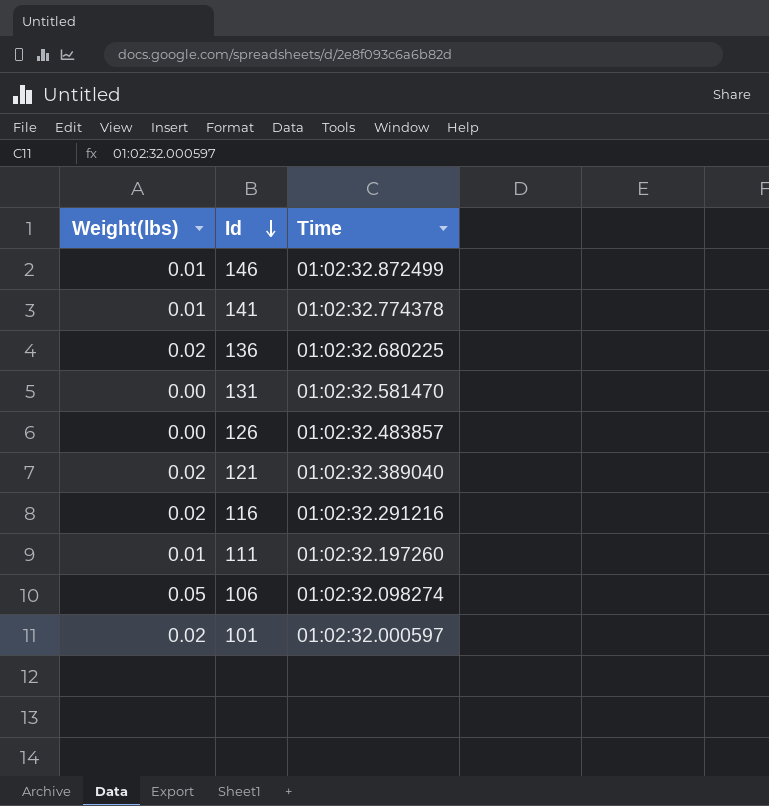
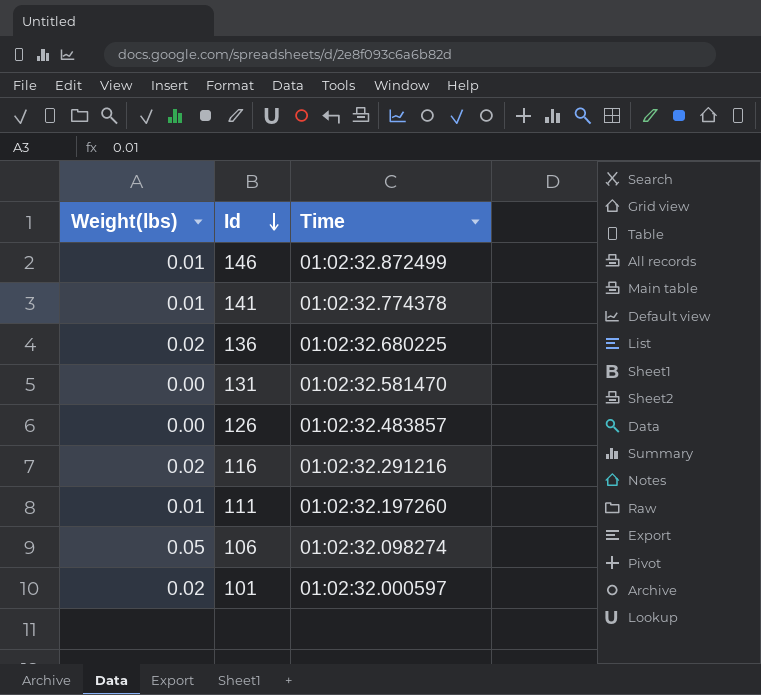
row 121: 0.02 | 01:02:32.389040 -> none

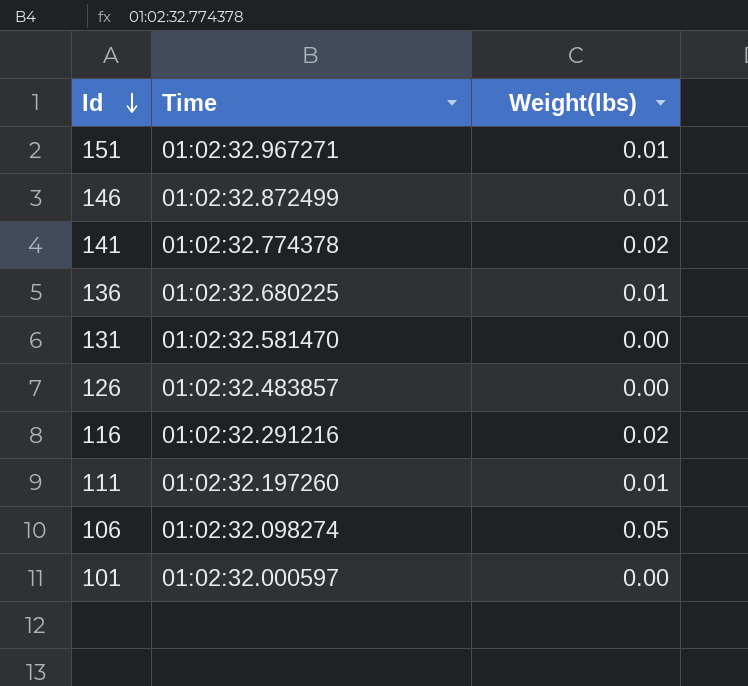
column Weight(lbs) | position: 1 -> 3
row 151: none -> 01:02:32.967271 | 0.01
141 | Weight(lbs): 0.01 -> 0.02
136 | Weight(lbs): 0.02 -> 0.01
101 | Weight(lbs): 0.02 -> 0.00

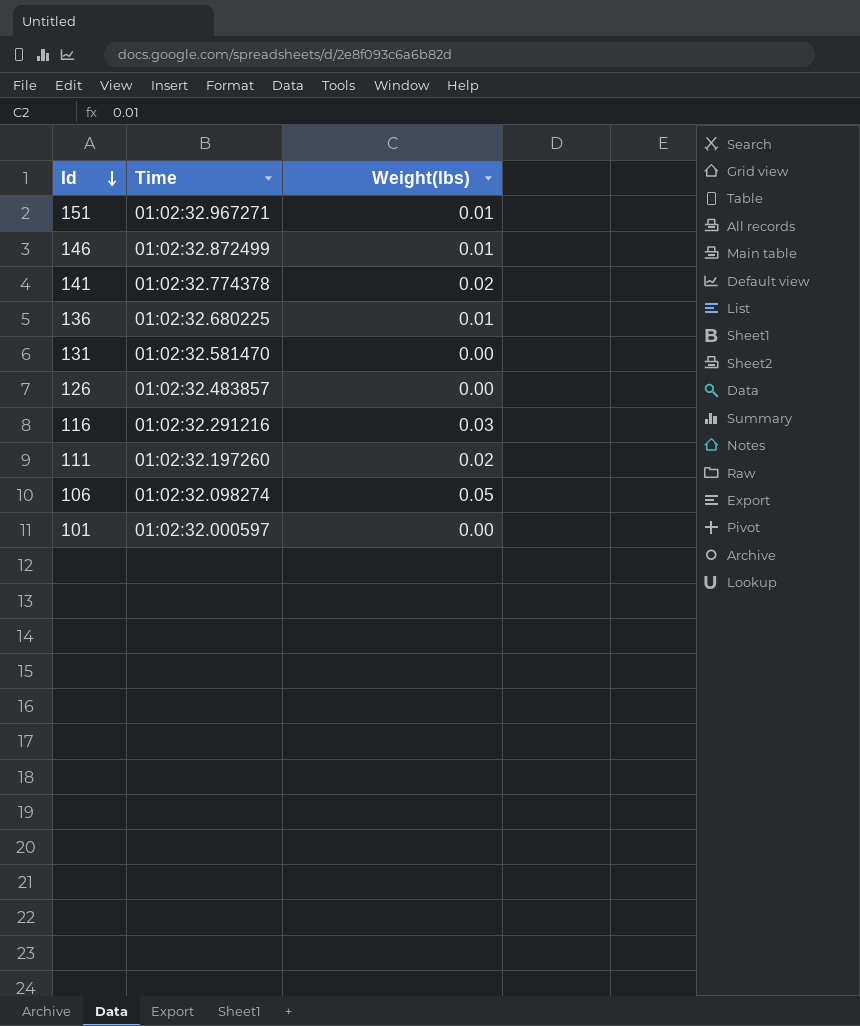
116 | Weight(lbs): 0.02 -> 0.03
111 | Weight(lbs): 0.01 -> 0.02

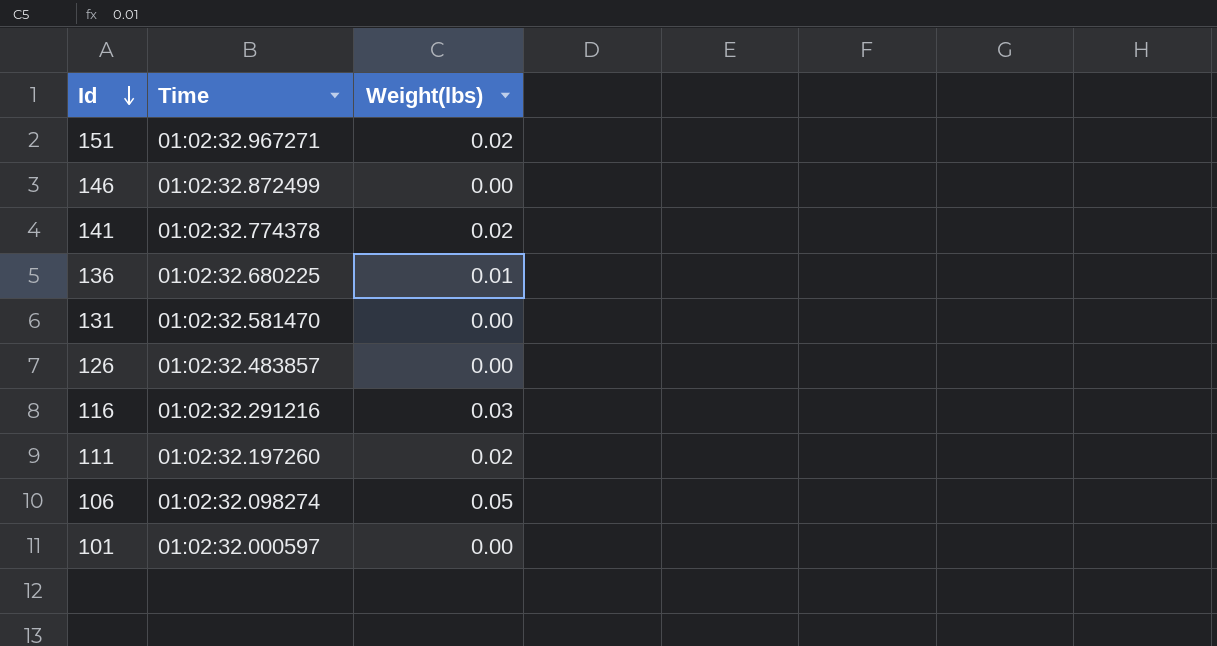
151 | Weight(lbs): 0.01 -> 0.02
146 | Weight(lbs): 0.01 -> 0.00

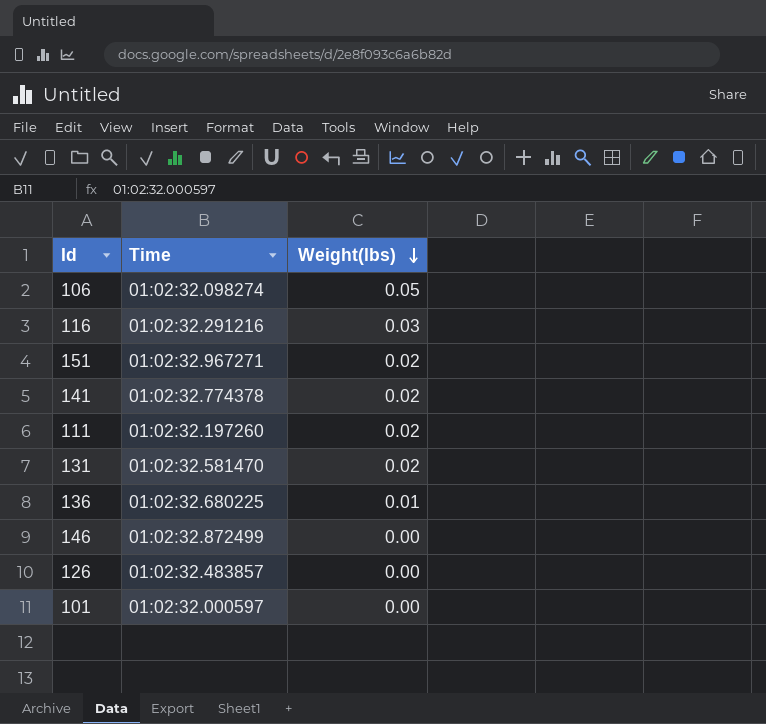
row order: Id descending -> Weight(lbs) descending
131 | Weight(lbs): 0.00 -> 0.02

